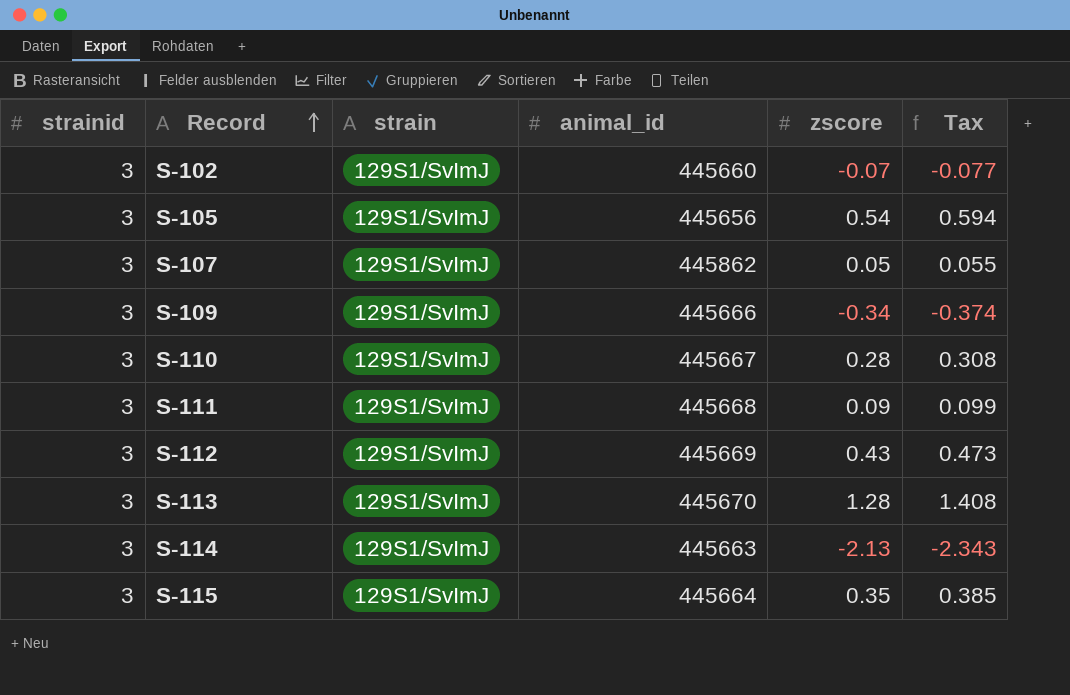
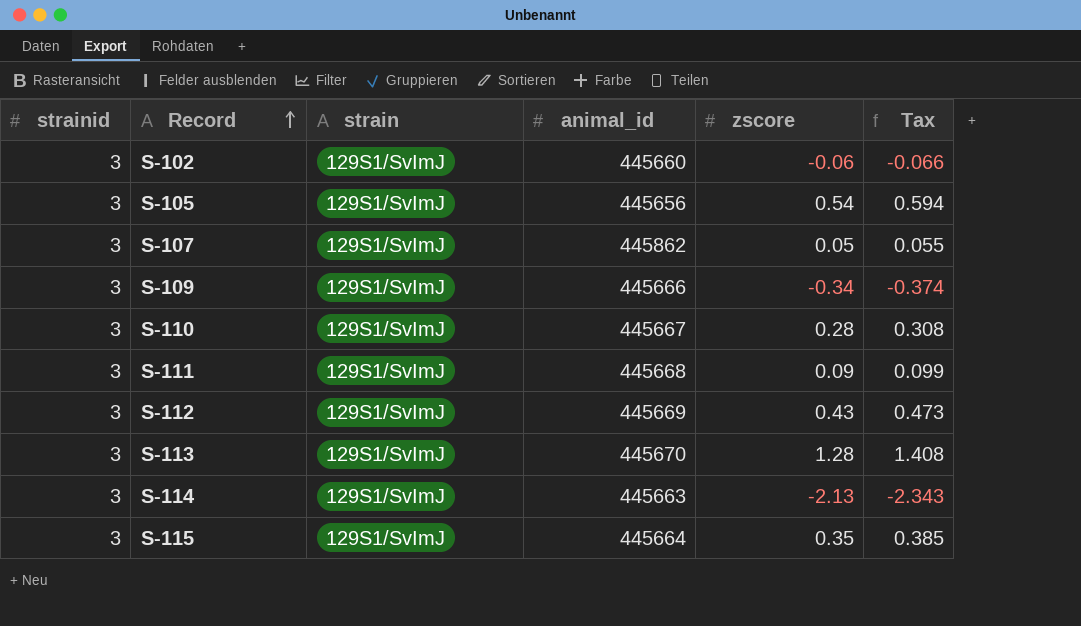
S-102 | zscore: -0.07 -> -0.06
S-102 | Tax: -0.077 -> -0.066

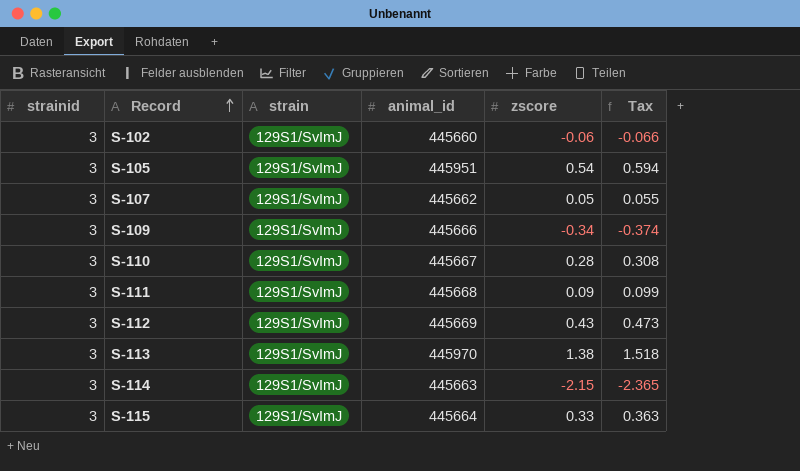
S-105 | animal_id: 445656 -> 445951
S-107 | animal_id: 445862 -> 445662
S-113 | animal_id: 445670 -> 445970
S-113 | zscore: 1.28 -> 1.38
S-113 | Tax: 1.408 -> 1.518
S-114 | zscore: -2.13 -> -2.15
S-114 | Tax: -2.343 -> -2.365
S-115 | zscore: 0.35 -> 0.33
S-115 | Tax: 0.385 -> 0.363

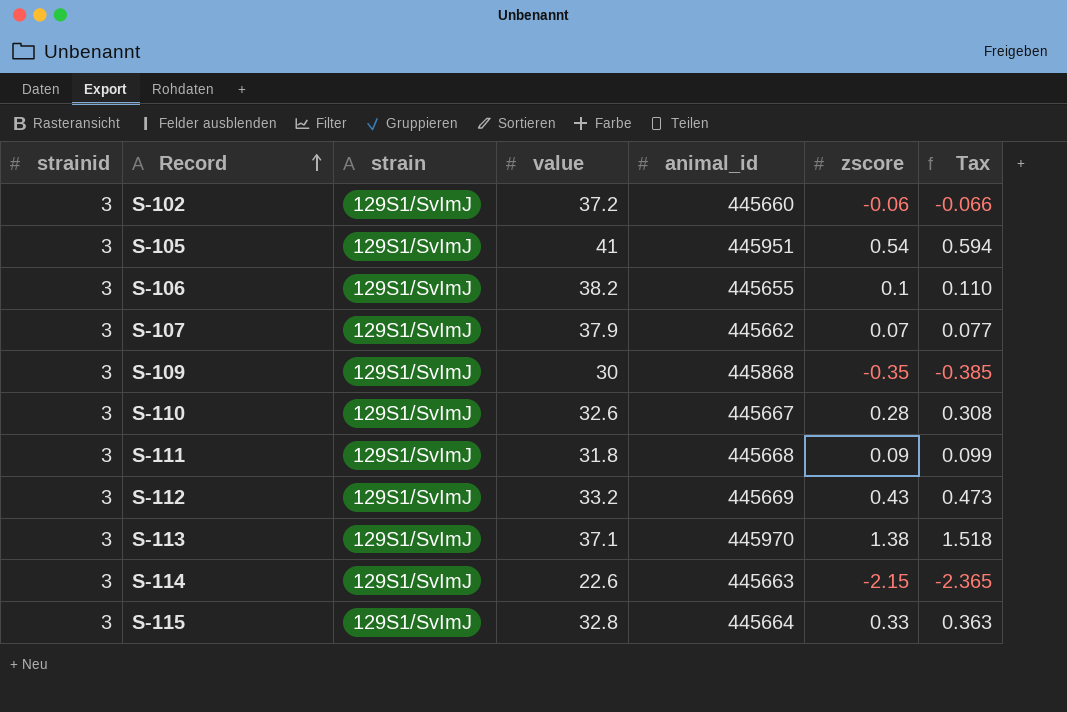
column value | position: none -> 4
row S-106: none -> 3 | 129S1/SvImJ | 38.2 | 445655 | 0.1 | 0.110
S-107 | zscore: 0.05 -> 0.07
S-107 | Tax: 0.055 -> 0.077
S-109 | animal_id: 445666 -> 445868
S-109 | zscore: -0.34 -> -0.35
S-109 | Tax: -0.374 -> -0.385

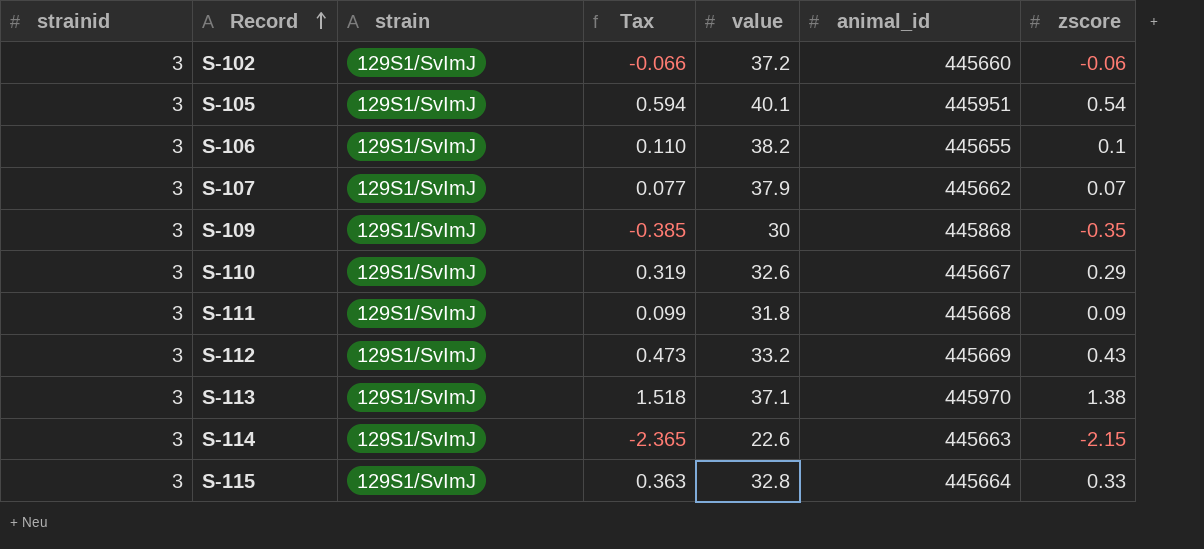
column Tax | position: 7 -> 4
S-105 | value: 41 -> 40.1
S-110 | Tax: 0.308 -> 0.319
S-110 | zscore: 0.28 -> 0.29

